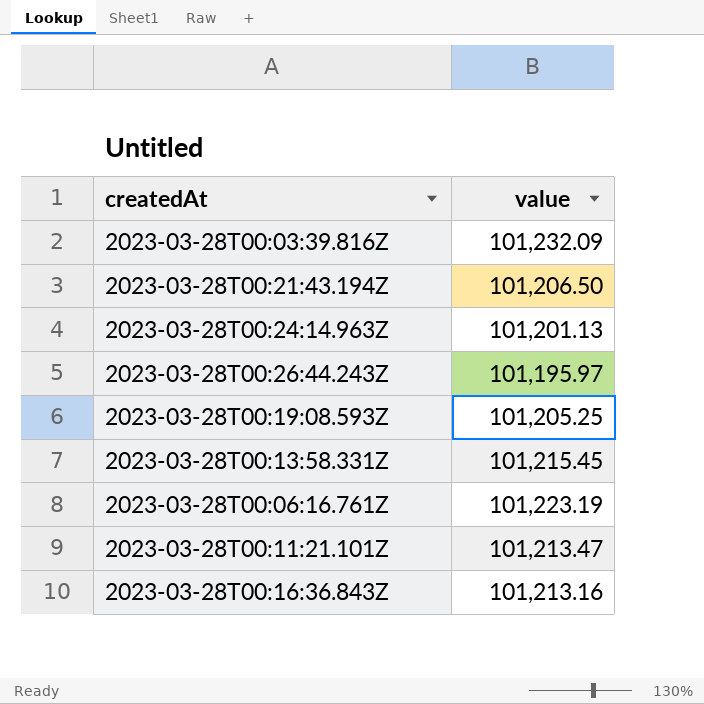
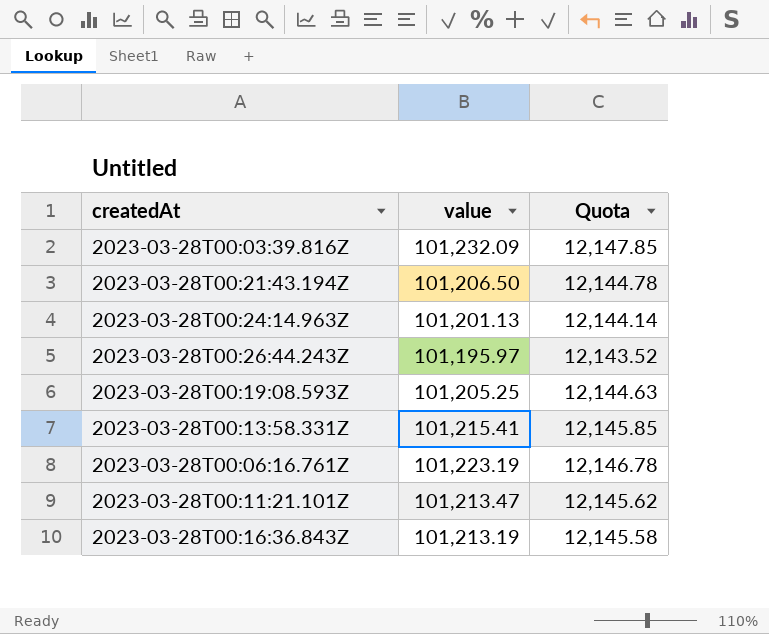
column Quota | formula: none -> [value] * 0.12
2023-03-28T00:13:58.331Z | value: 101,215.45 -> 101,215.41
2023-03-28T00:16:36.843Z | value: 101,213.16 -> 101,213.19

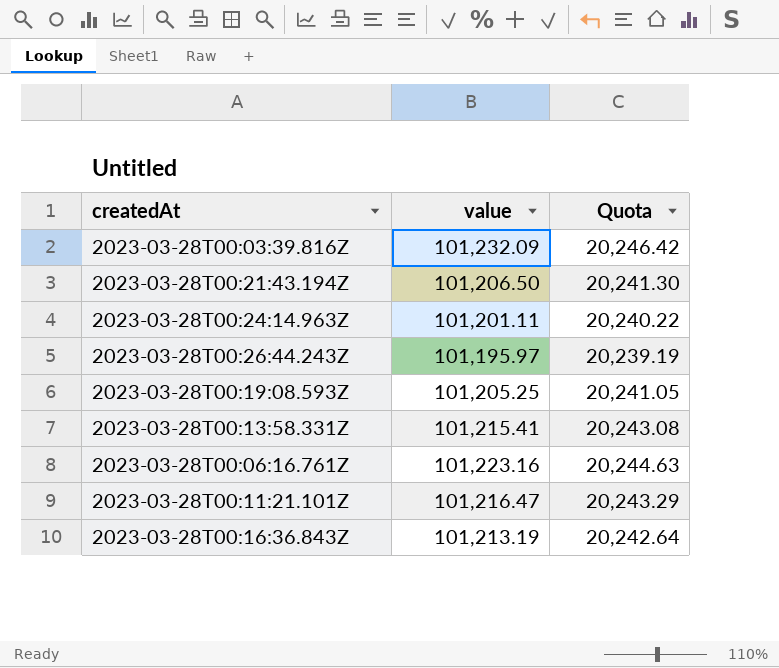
column Quota | formula: [value] * 0.12 -> [value] * 0.2
2023-03-28T00:24:14.963Z | value: 101,201.13 -> 101,201.11
2023-03-28T00:06:16.761Z | value: 101,223.19 -> 101,223.16
2023-03-28T00:11:21.101Z | value: 101,213.47 -> 101,216.47

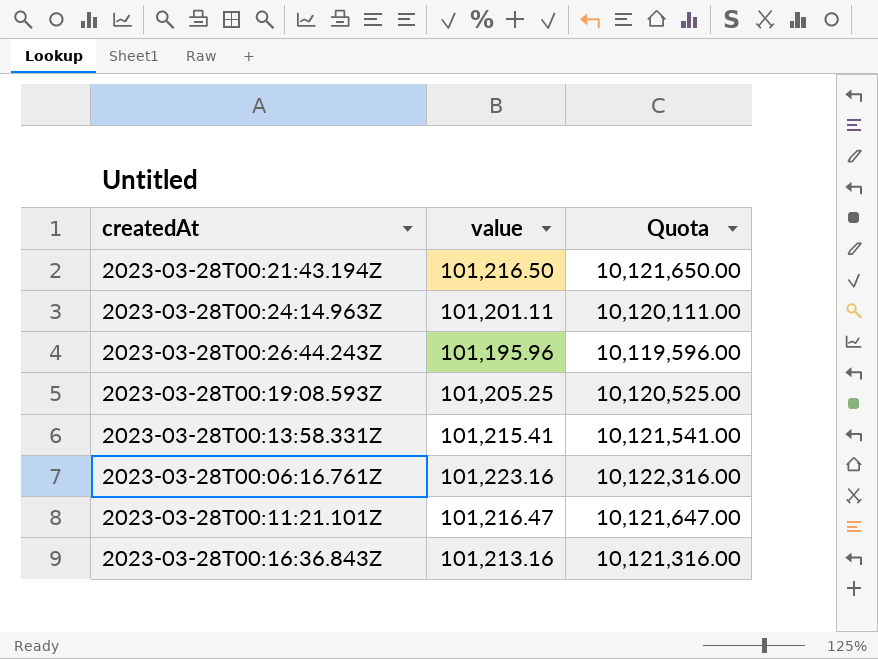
column Quota | formula: [value] * 0.2 -> [value] * 100
row 2023-03-28T00:03:39.816Z: 101,232.09 | 20,246.42 -> none
2023-03-28T00:21:43.194Z | value: 101,206.50 -> 101,216.50
2023-03-28T00:26:44.243Z | value: 101,195.97 -> 101,195.96
2023-03-28T00:16:36.843Z | value: 101,213.19 -> 101,213.16

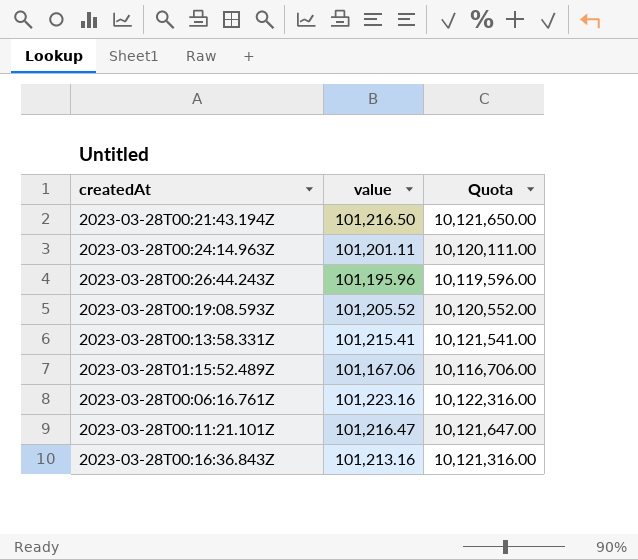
2023-03-28T00:19:08.593Z | value: 101,205.25 -> 101,205.52
2023-03-28T00:19:08.593Z | Quota: 10,120,525.00 -> 10,120,552.00
row 2023-03-28T01:15:52.489Z: none -> 101,167.06 | 10,116,706.00

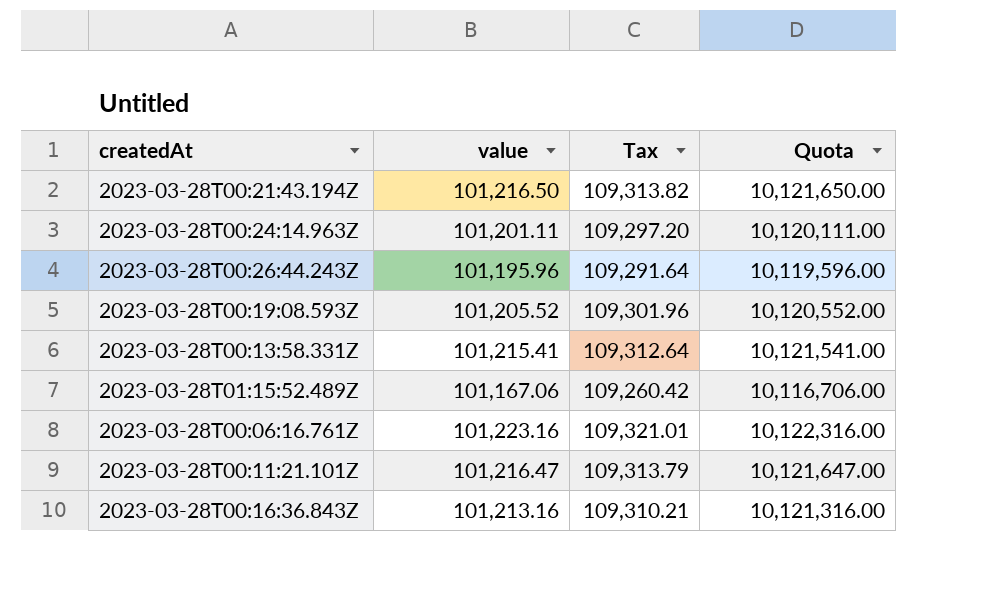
column Tax | formula: none -> [value] * 1.08

